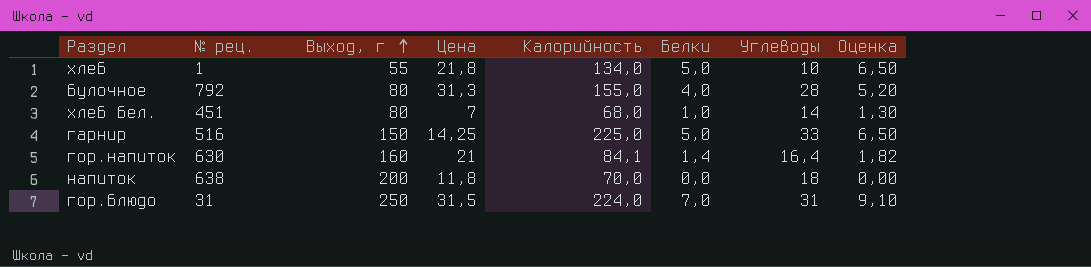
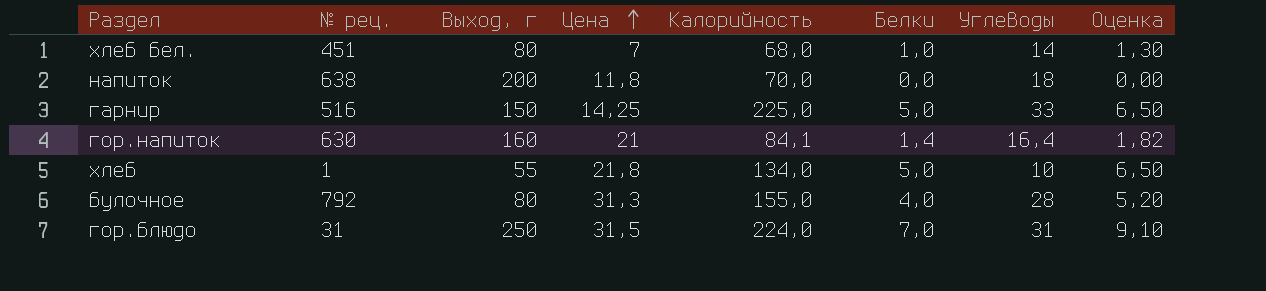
row order: Выход, г ascending -> Цена ascending

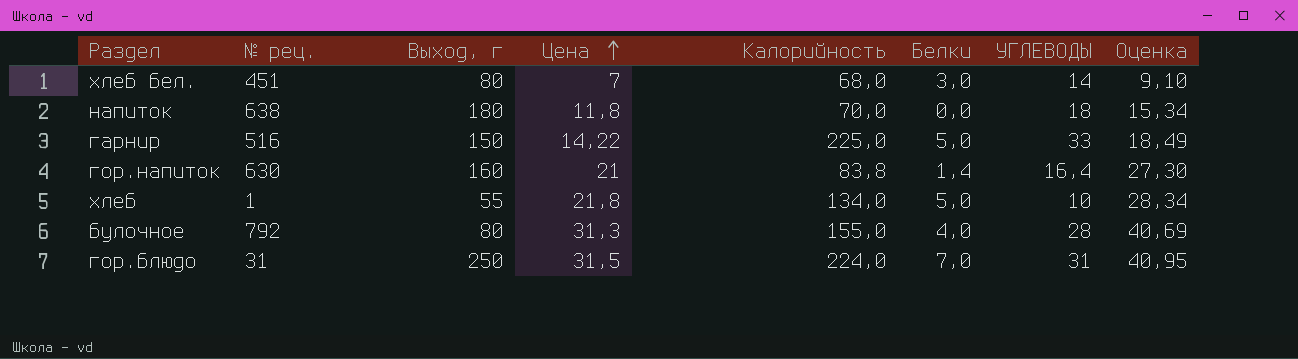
column name: Углеводы -> УГЛЕВОДЫ
column Оценка | formula: [Белки] * 1,3 -> [Цена] * 1,3
хлеб бел. | Белки: 1,0 -> 3,0
напиток | Выход, г: 200 -> 180
гарнир | Цена: 14,25 -> 14,22
гор.напиток | Калорийность: 84,1 -> 83,8

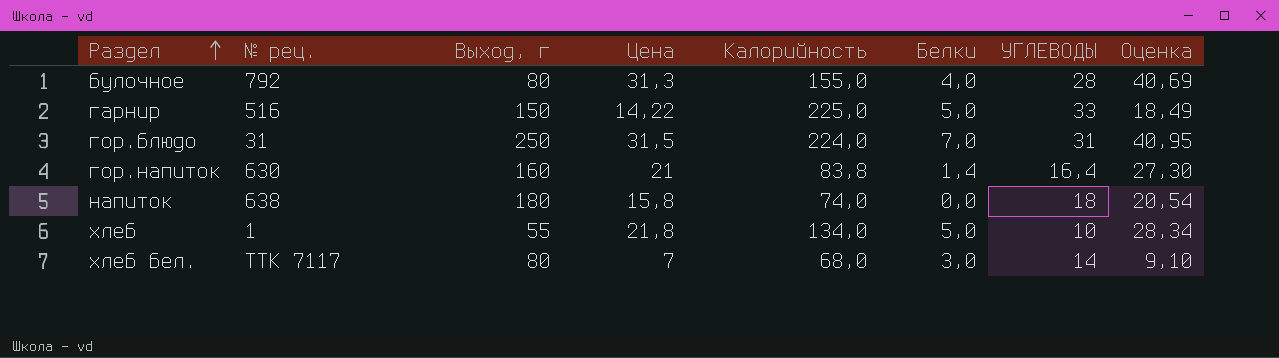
row order: Цена ascending -> Раздел ascending
напиток | Цена: 11,8 -> 15,8
напиток | Калорийность: 70,0 -> 74,0
напиток | Оценка: 15,34 -> 20,54
хлеб бел. | № рец.: 451 -> ТТК 7117

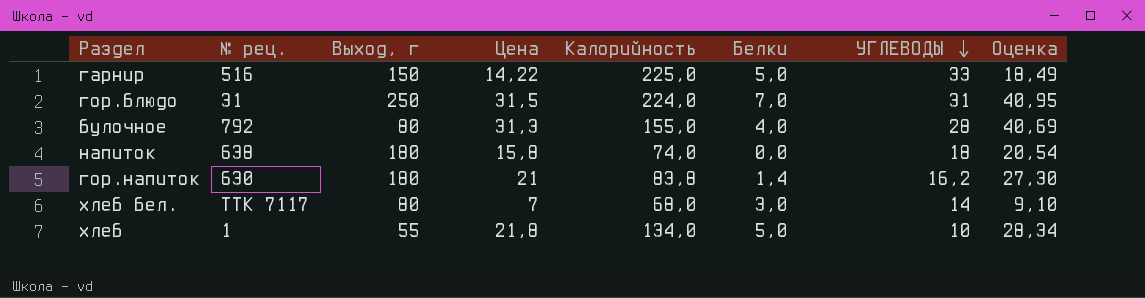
row order: Раздел ascending -> УГЛЕВОДЫ descending
гор.напиток | Выход, г: 160 -> 180
гор.напиток | УГЛЕВОДЫ: 16,4 -> 16,2

